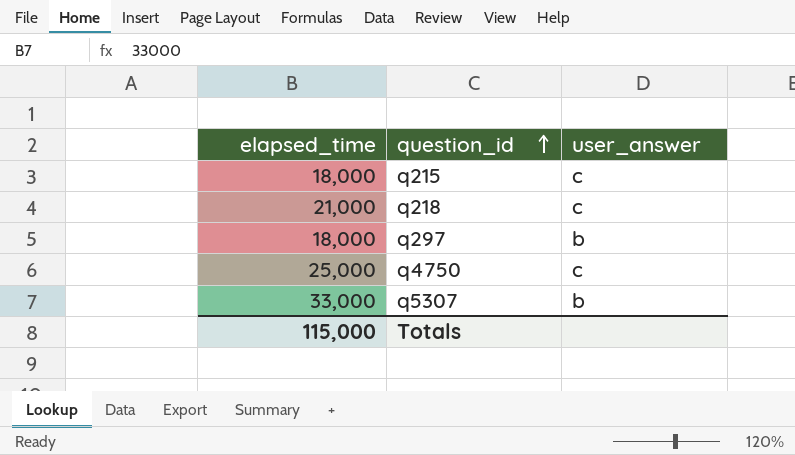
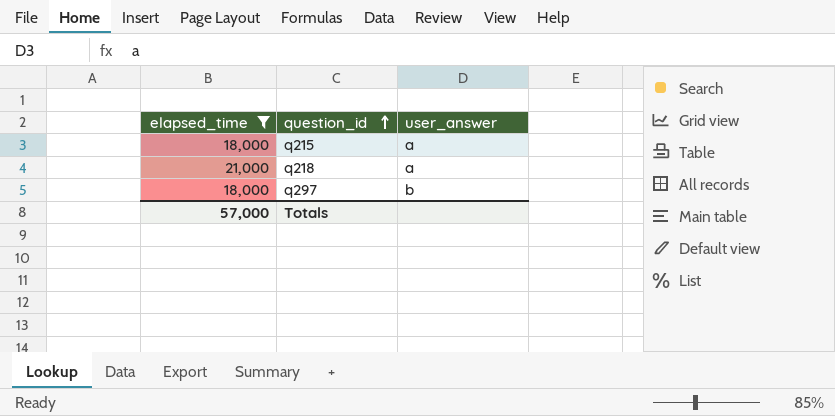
filter: none -> elapsed_time <= 21,000
q215 | user_answer: c -> a
q218 | user_answer: c -> a
Totals | elapsed_time: 115,000 -> 57,000

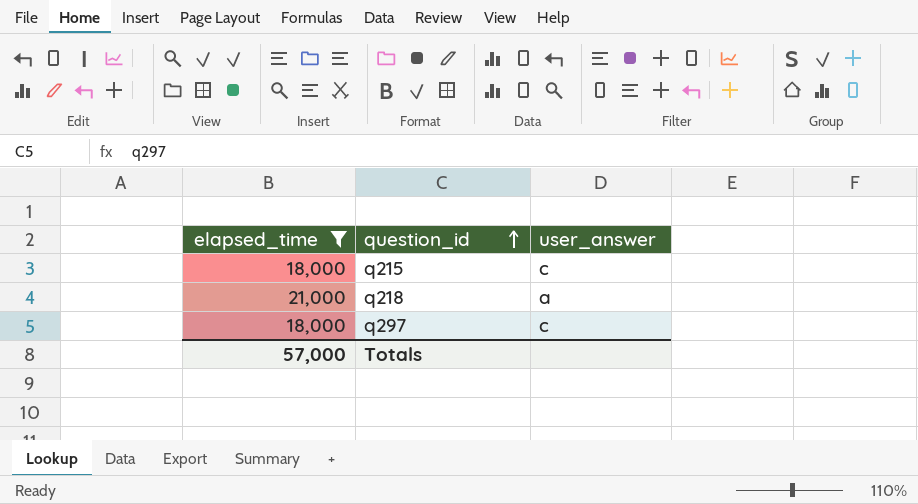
q215 | user_answer: a -> c
q297 | user_answer: b -> c

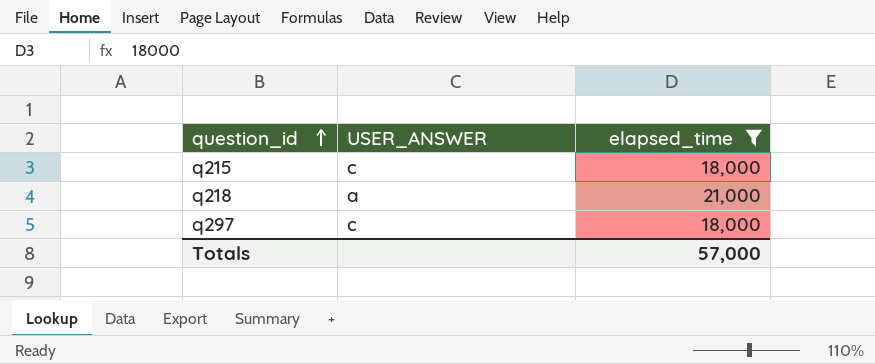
column name: user_answer -> USER_ANSWER
column elapsed_time | position: 1 -> 3

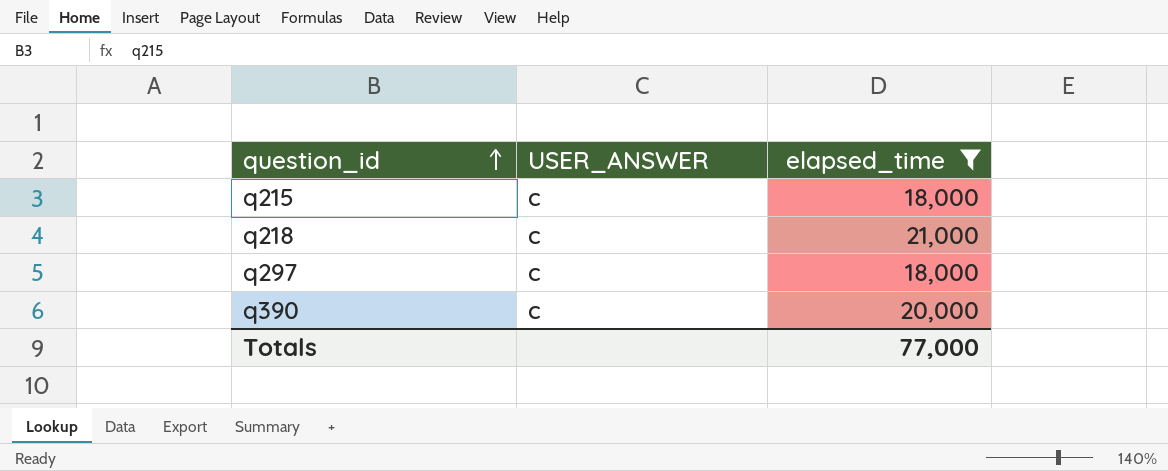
q218 | USER_ANSWER: a -> c
row q390: none -> c | 20,000
Totals | elapsed_time: 57,000 -> 77,000

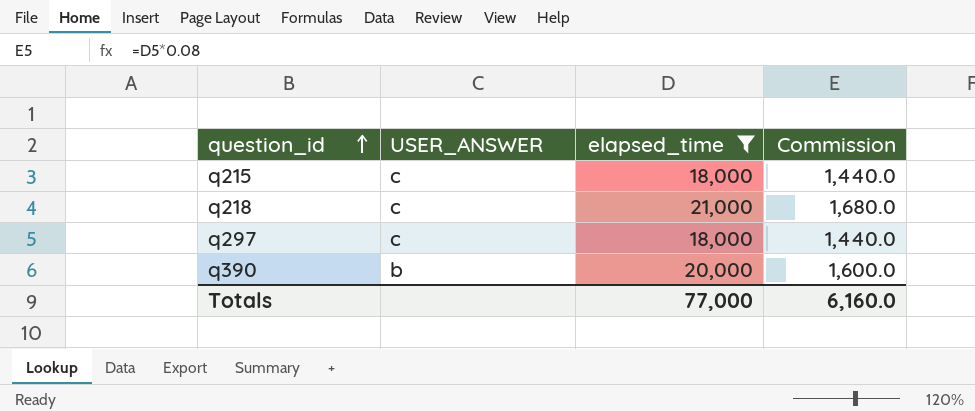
column Commission | formula: none -> [elapsed_time] * 0.08
q390 | USER_ANSWER: c -> b

